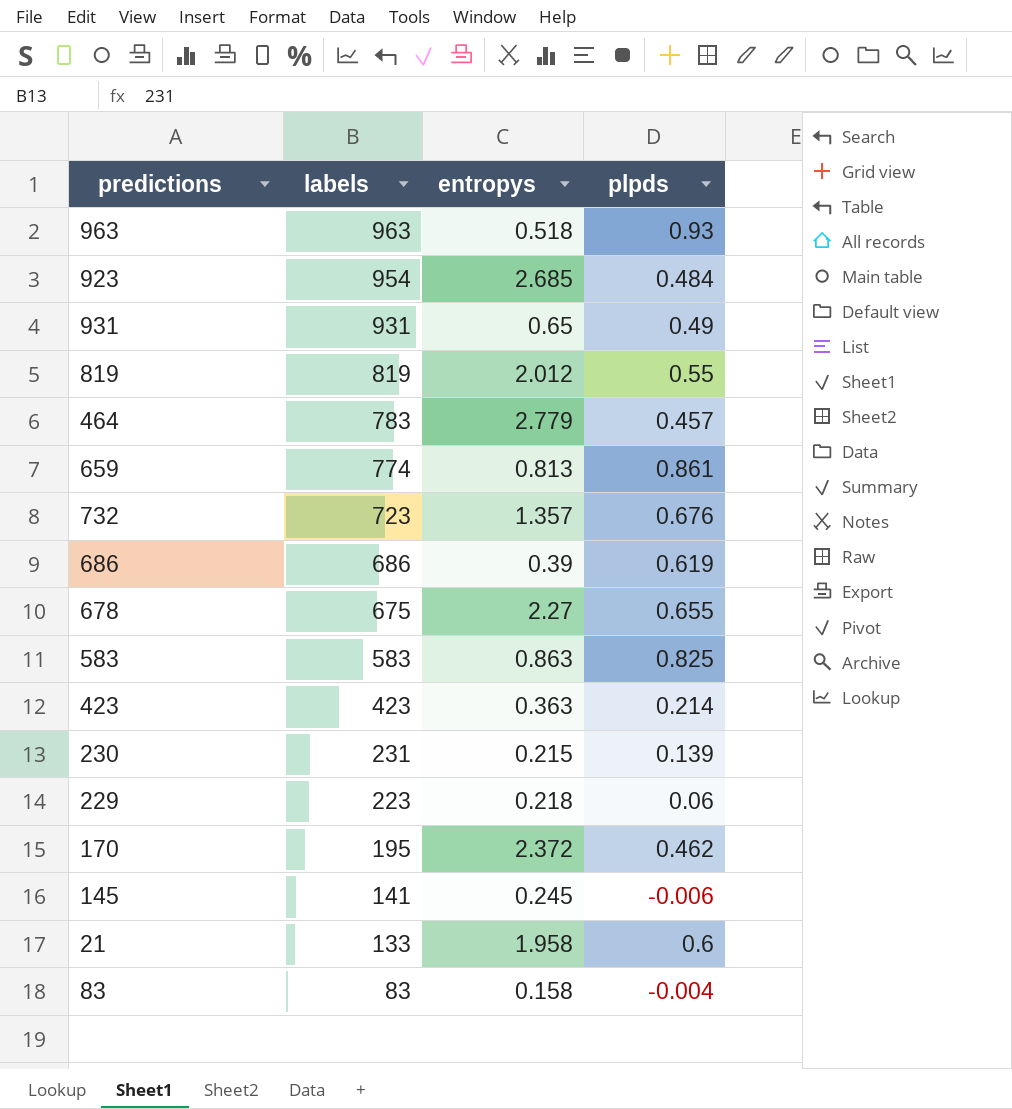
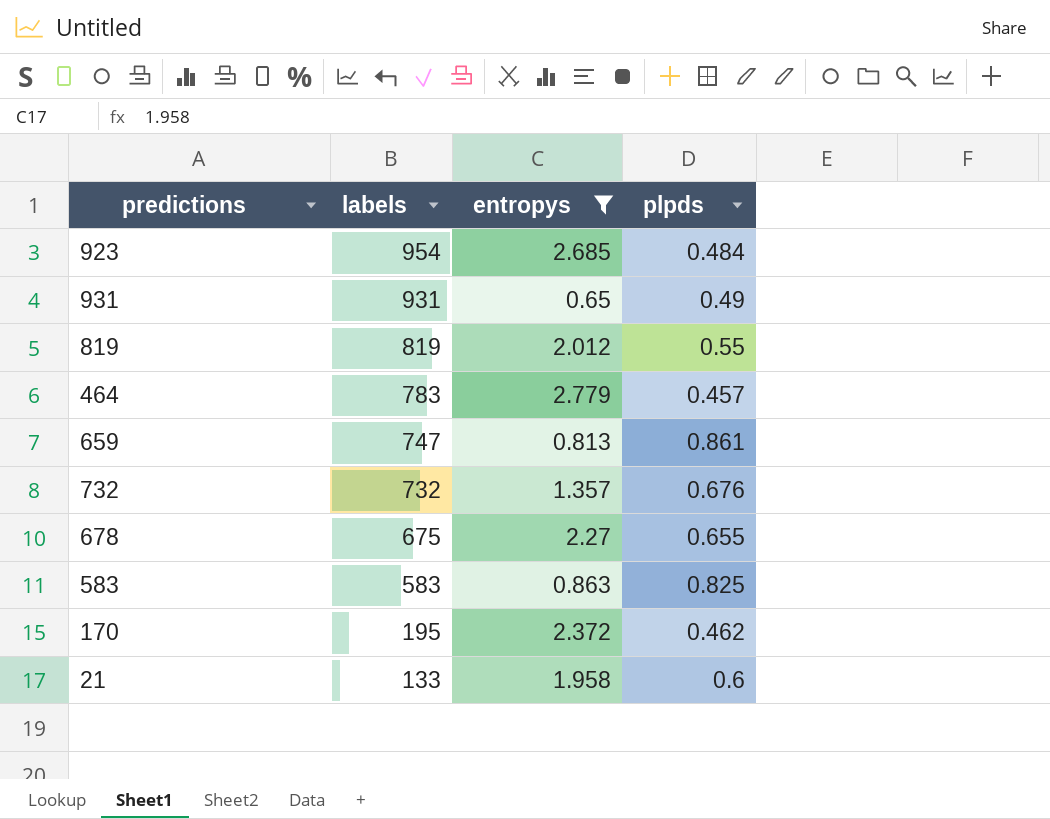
filter: none -> entropys >= 0.65
659 | labels: 774 -> 747
732 | labels: 723 -> 732

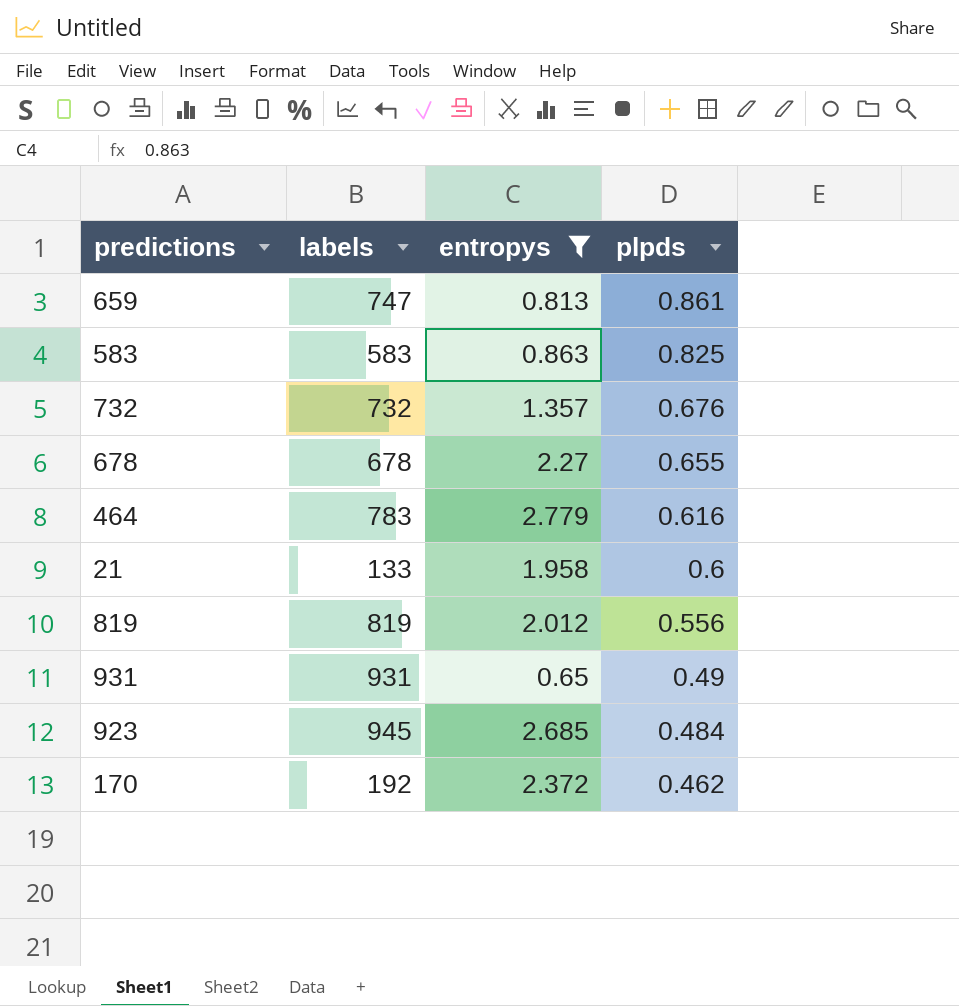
row order: labels descending -> plpds descending
678 | labels: 675 -> 678
464 | plpds: 0.457 -> 0.616
819 | plpds: 0.55 -> 0.556
923 | labels: 954 -> 945
170 | labels: 195 -> 192

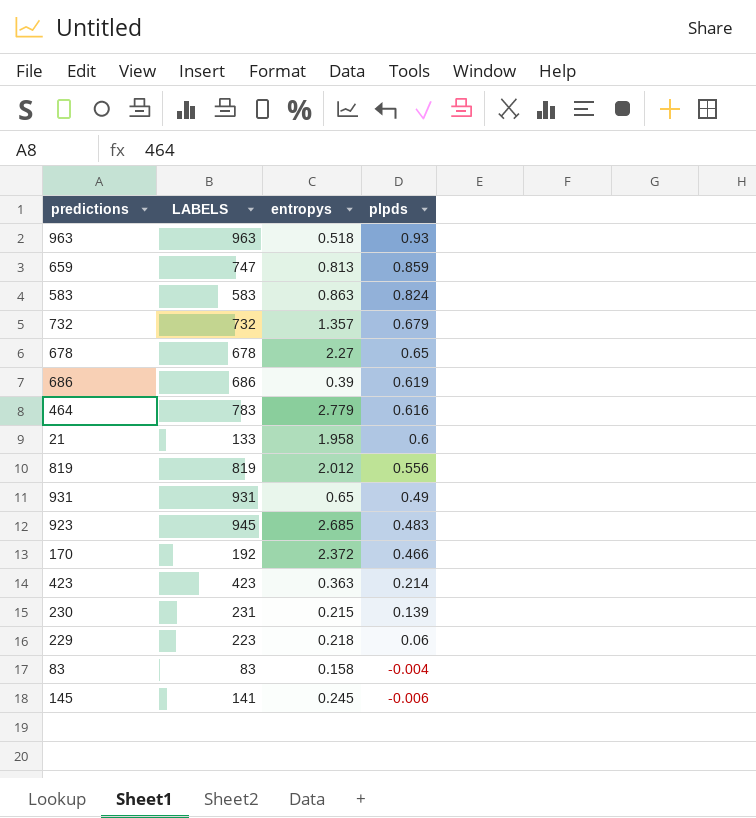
filter: entropys >= 0.65 -> none
column name: labels -> LABELS
659 | plpds: 0.861 -> 0.859
583 | plpds: 0.825 -> 0.824
732 | plpds: 0.676 -> 0.679
678 | plpds: 0.655 -> 0.65
923 | plpds: 0.484 -> 0.483
170 | plpds: 0.462 -> 0.466

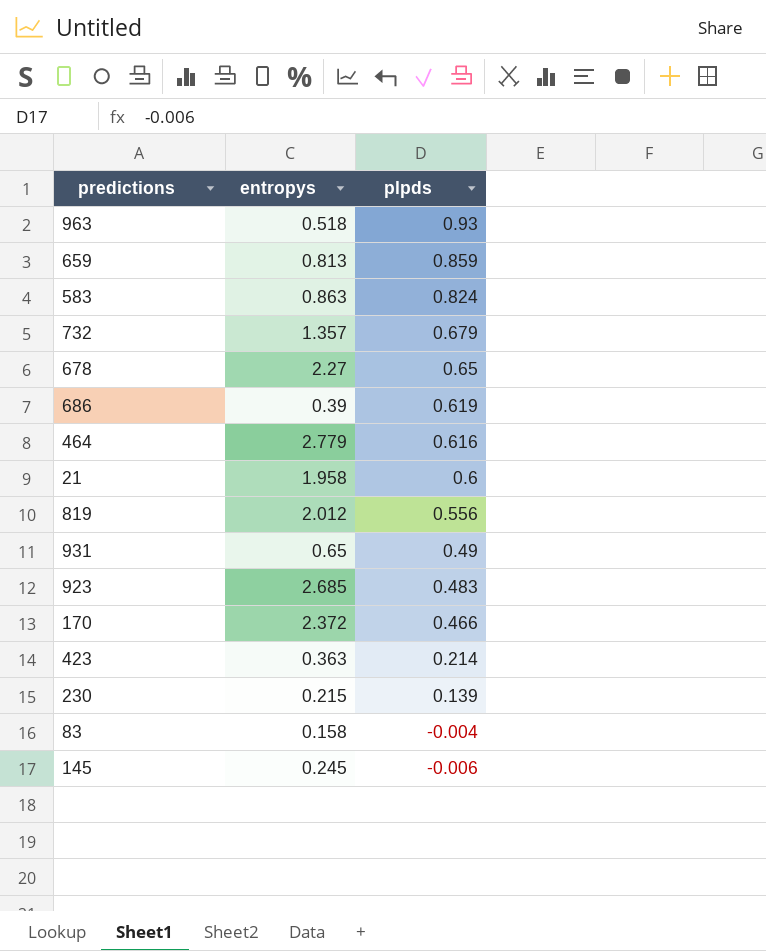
column LABELS | position: 2 -> none
row 229: 223 | 0.218 | 0.06 -> none

